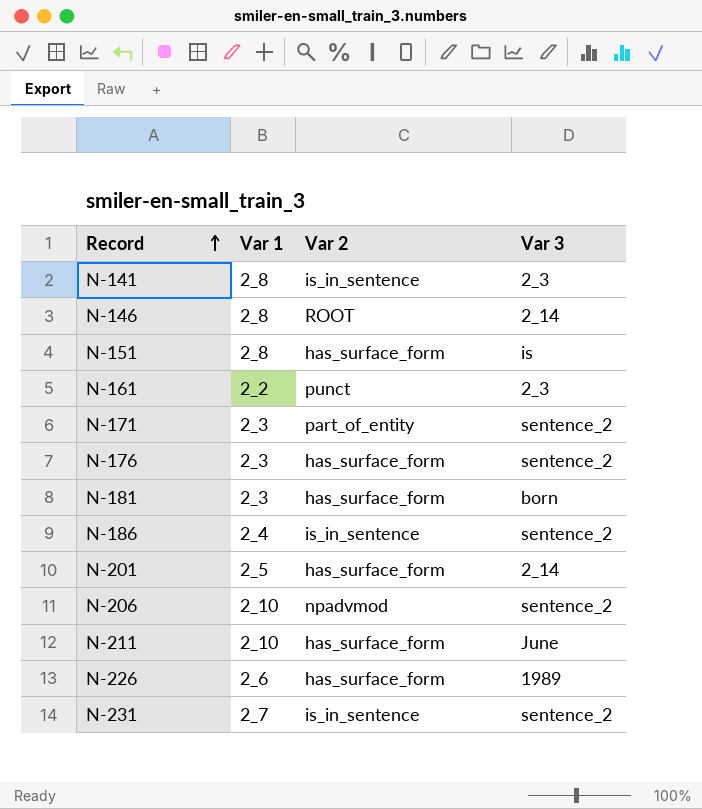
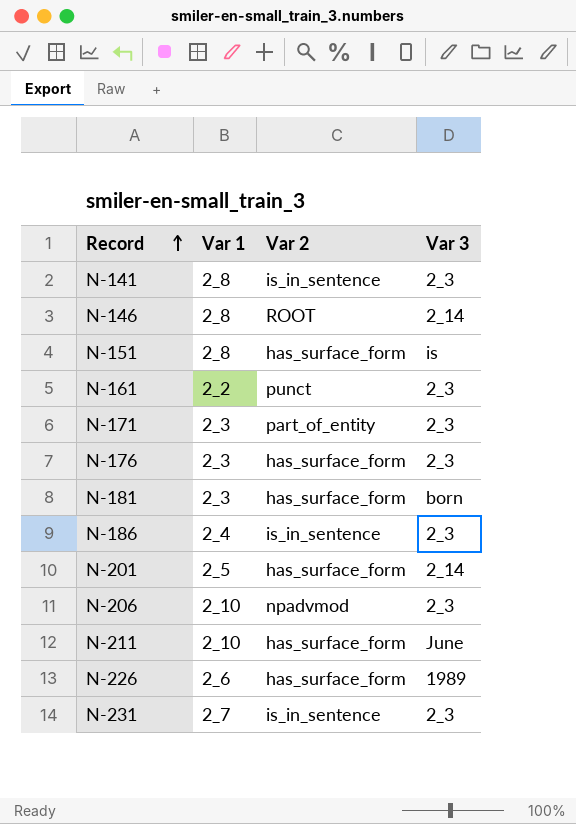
N-171 | Var 3: sentence_2 -> 2_3
N-176 | Var 3: sentence_2 -> 2_3
N-186 | Var 3: sentence_2 -> 2_3
N-206 | Var 3: sentence_2 -> 2_3
N-231 | Var 3: sentence_2 -> 2_3

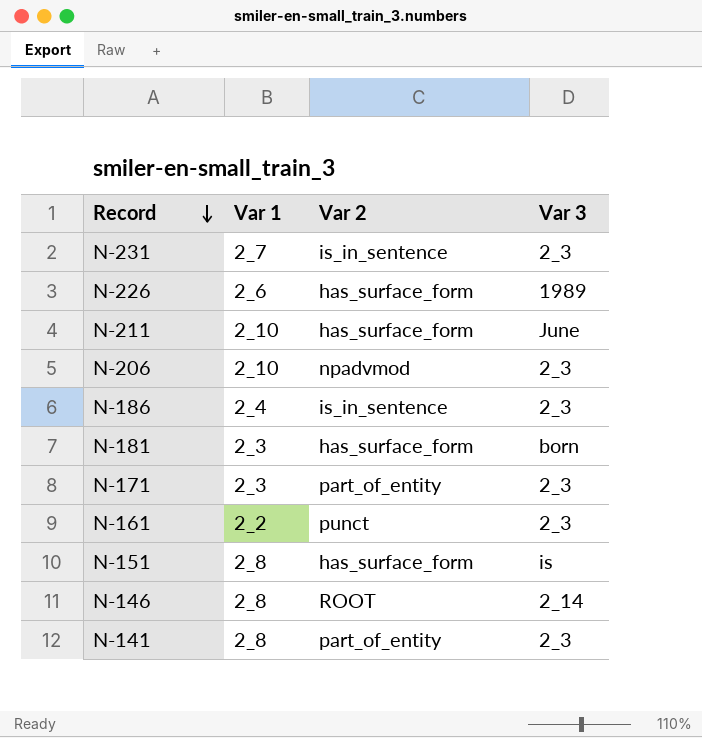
row order: Record ascending -> Record descending
row N-176: 2_3 | has_surface_form | 2_3 -> none
row N-201: 2_5 | has_surface_form | 2_14 -> none
N-141 | Var 2: is_in_sentence -> part_of_entity

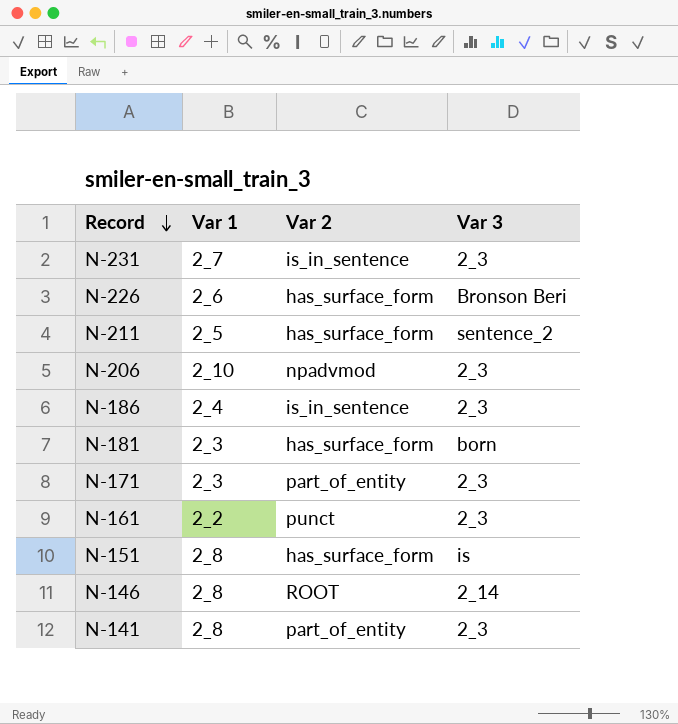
N-226 | Var 3: 1989 -> Bronson Beri
N-211 | Var 1: 2_10 -> 2_5
N-211 | Var 3: June -> sentence_2

